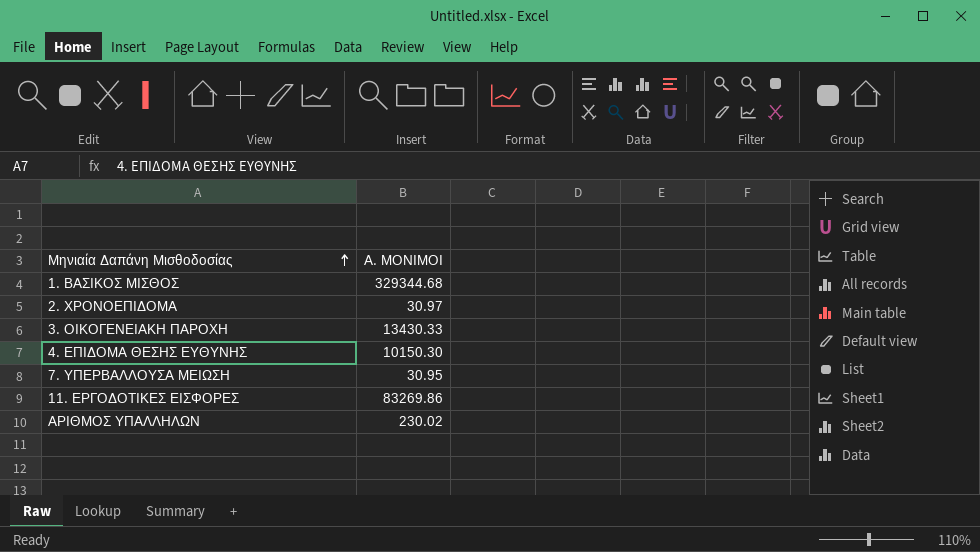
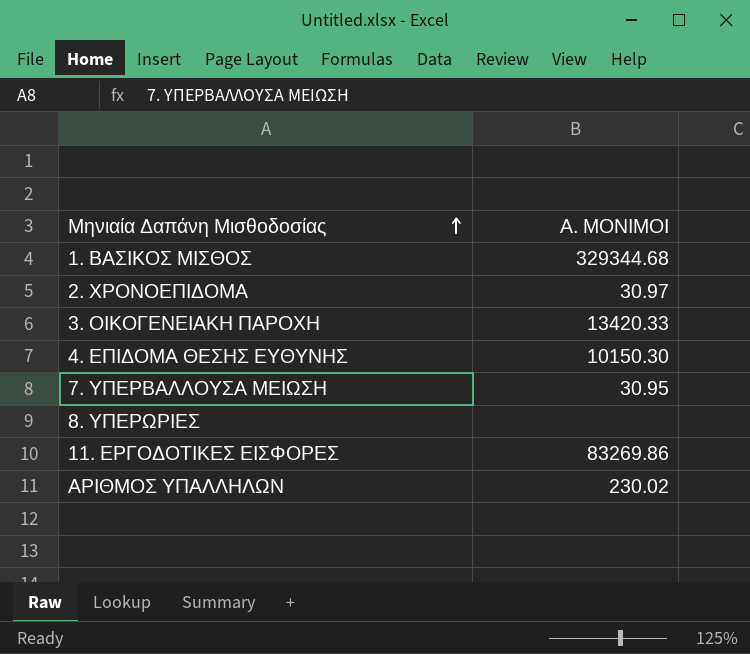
3. ΟΙΚΟΓΕΝΕΙΑΚΗ ΠΑΡΟΧΗ | Α. ΜΟΝΙΜΟΙ: 13430.33 -> 13420.33
row 8. ΥΠΕΡΩΡΙΕΣ: none -> none

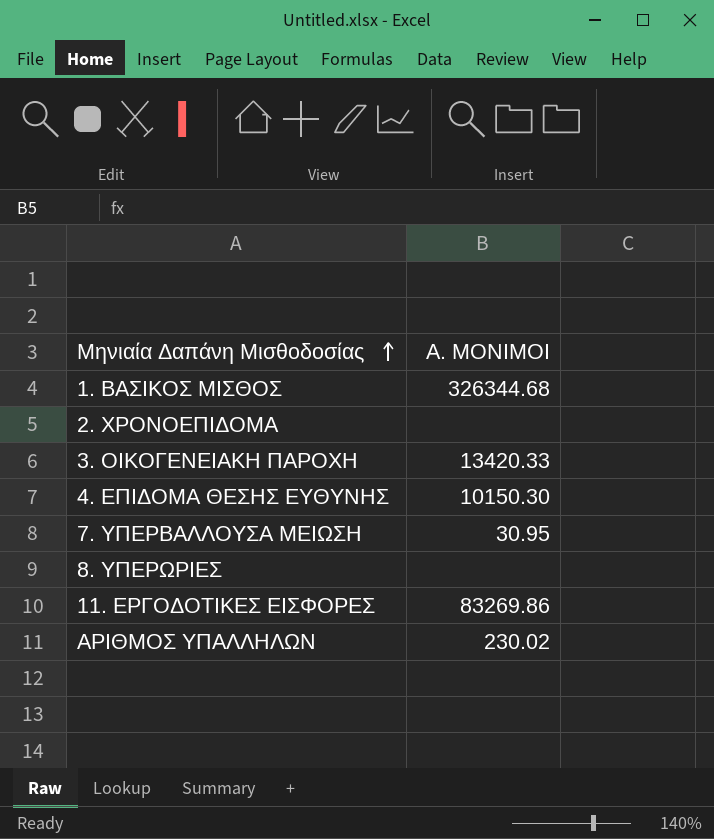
1. ΒΑΣΙΚΟΣ ΜΙΣΘΟΣ | Α. ΜΟΝΙΜΟΙ: 329344.68 -> 326344.68
2. ΧΡΟΝΟΕΠΙΔΟΜΑ | Α. ΜΟΝΙΜΟΙ: 30.97 -> none

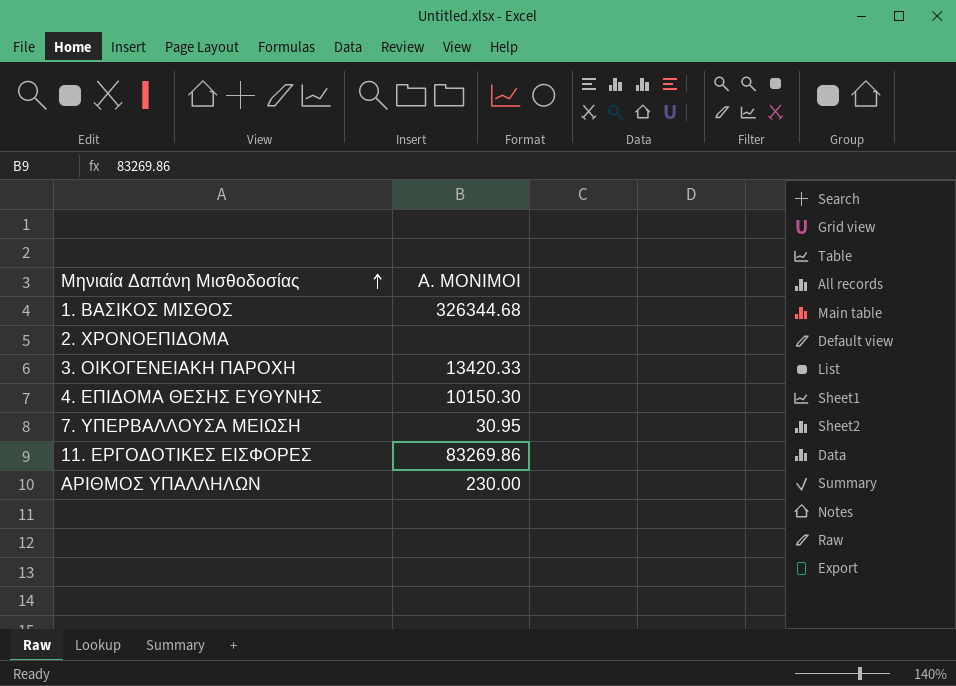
row 8. ΥΠΕΡΩΡΙΕΣ: none -> none
ΑΡΙΘΜΟΣ ΥΠΑΛΛΗΛΩΝ | Α. ΜΟΝΙΜΟΙ: 230.02 -> 230.00

